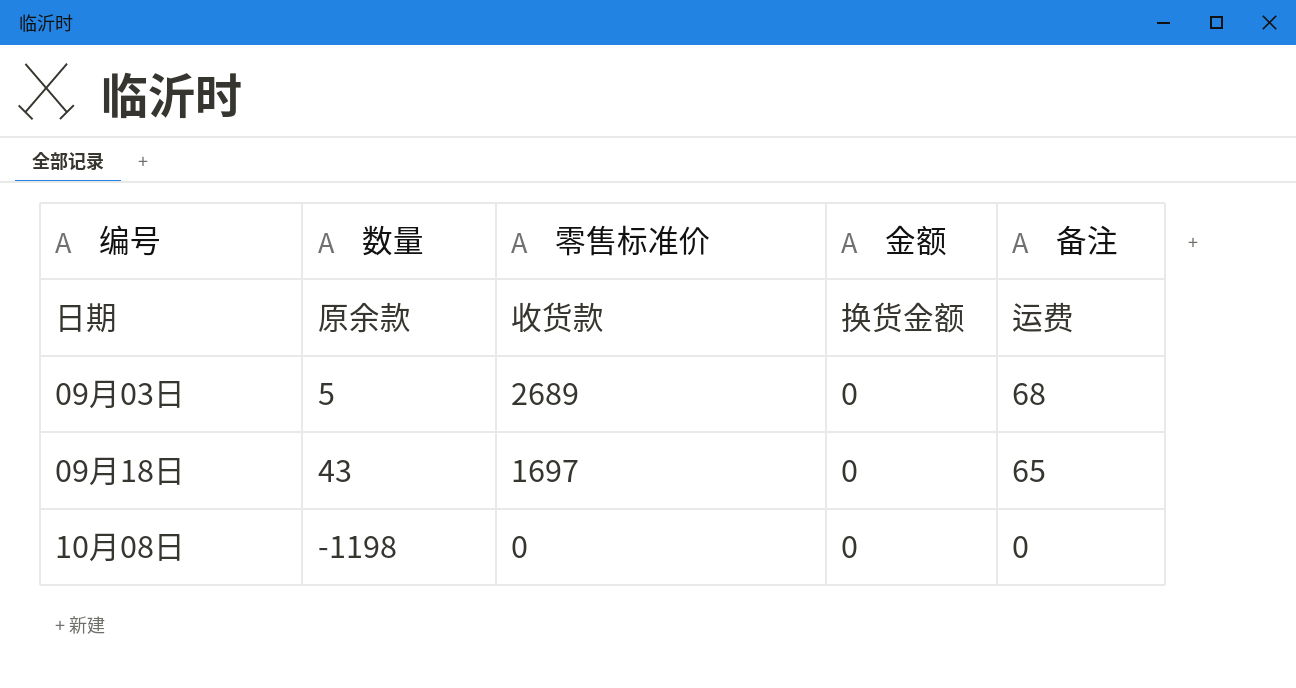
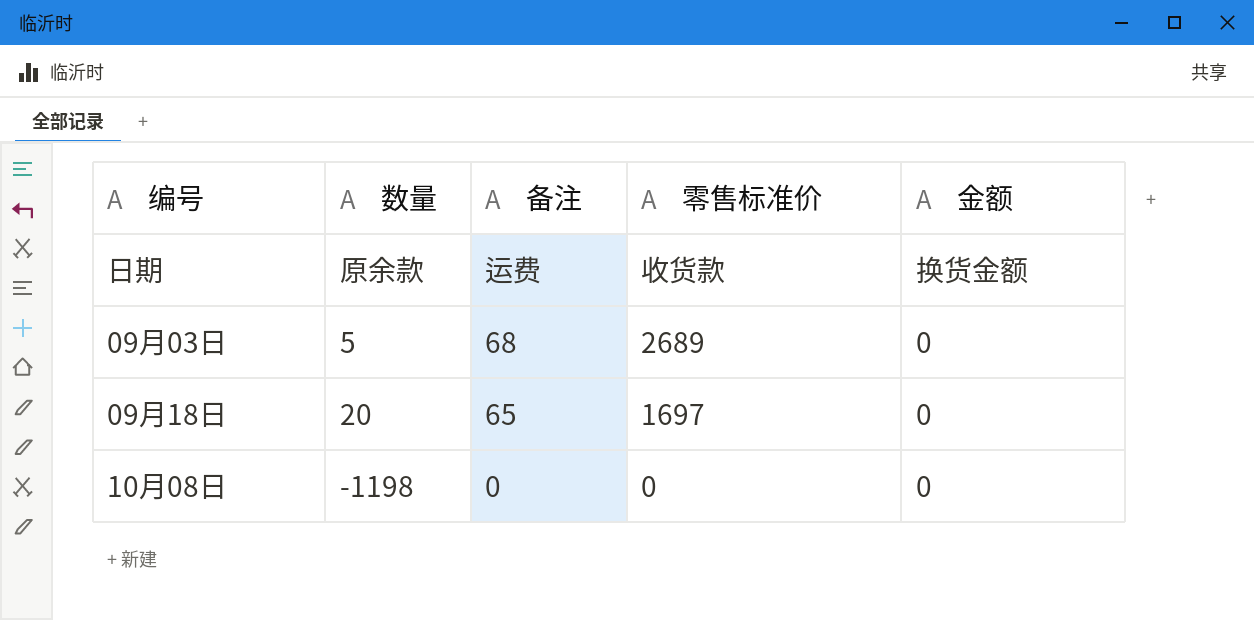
column 备注 | position: 5 -> 3
09月18日 | 数量: 43 -> 20

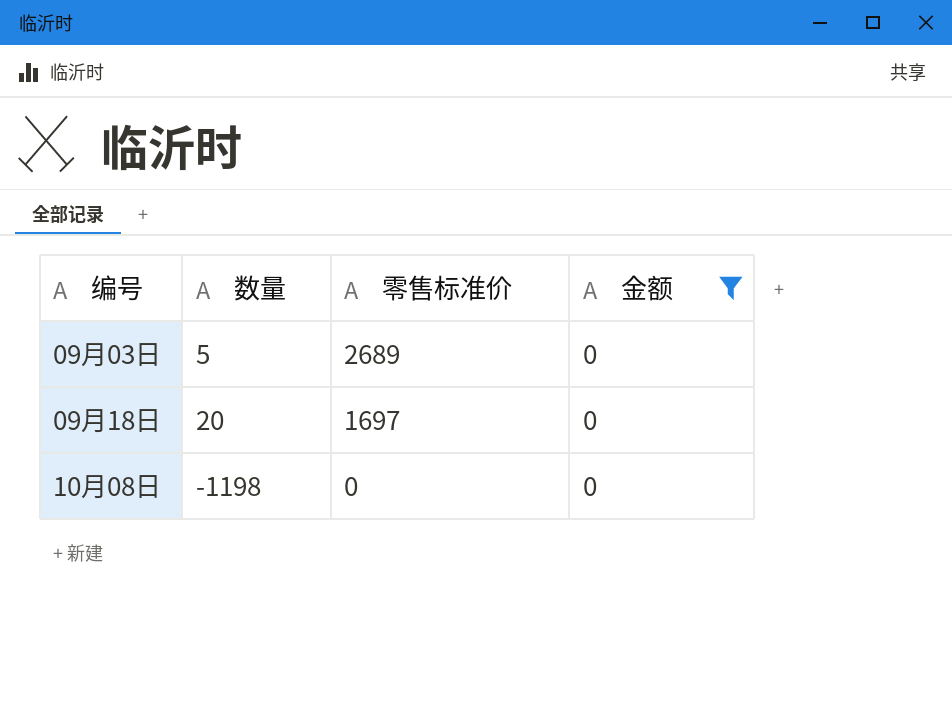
filter: none -> 金额 = 0
column 备注 | position: 3 -> none

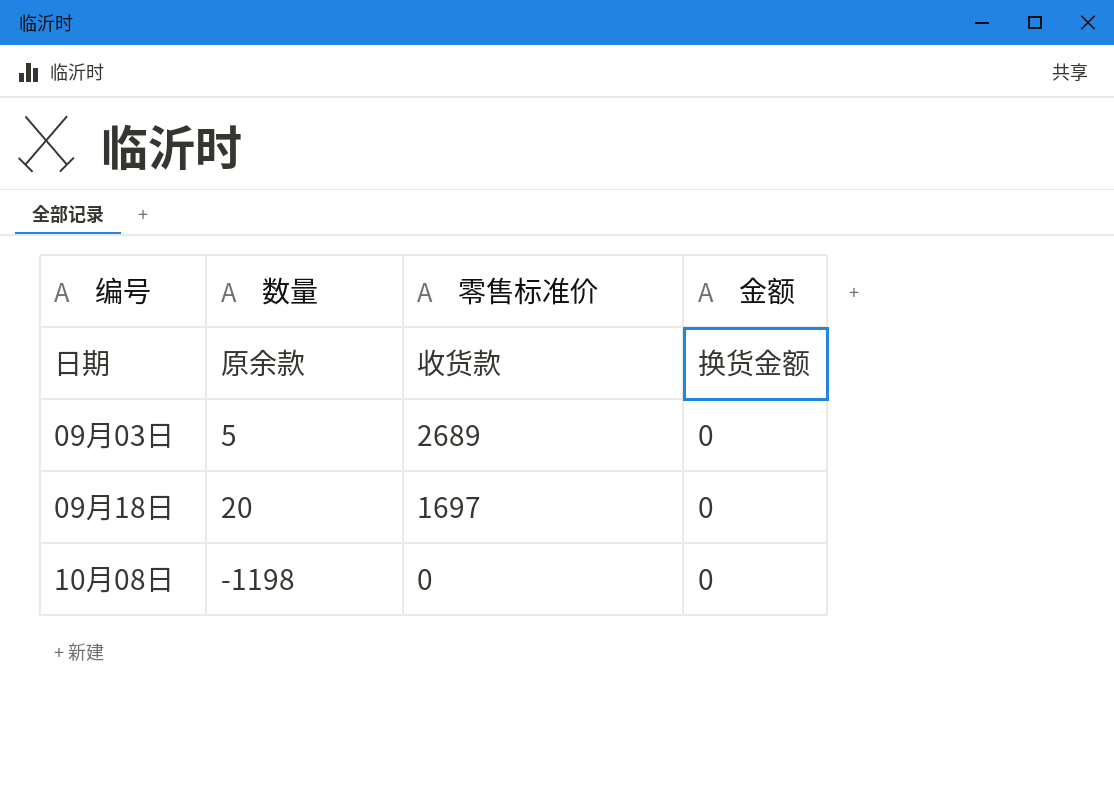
filter: 金额 = 0 -> none

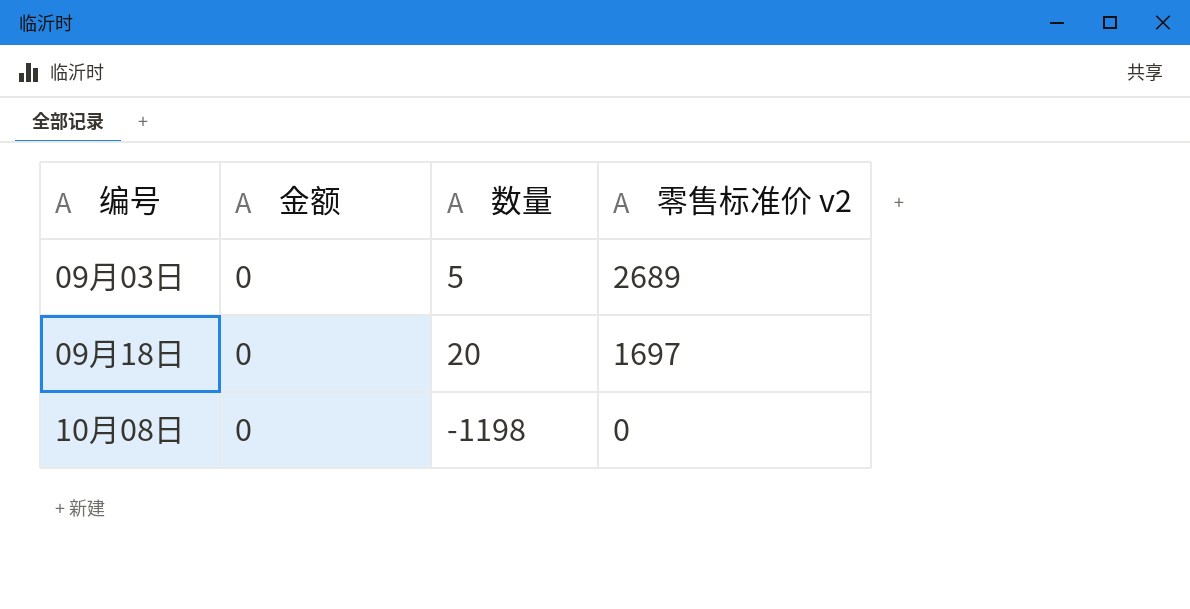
column 金额 | position: 4 -> 2
column name: 零售标准价 -> 零售标准价 v2
row 日期: 原余款 | 收货款 | 换货金额 -> none

